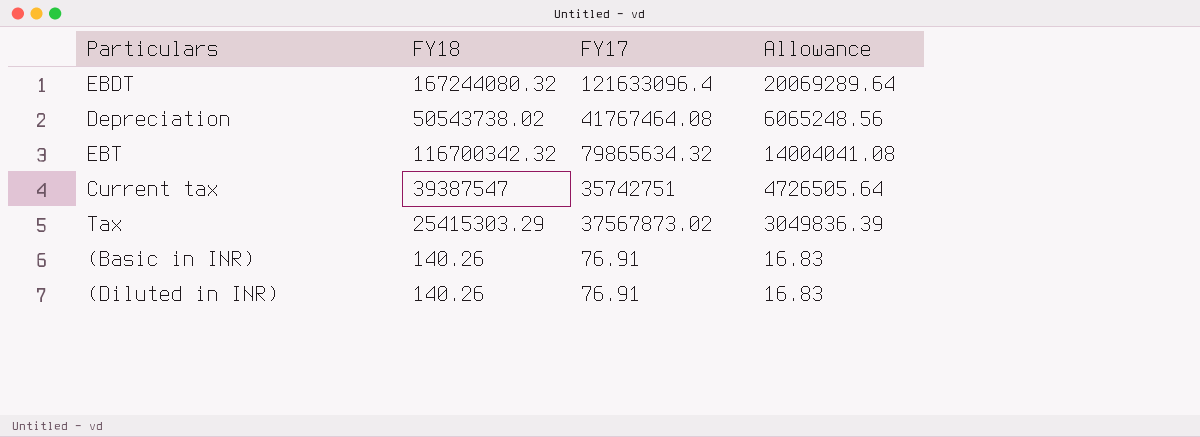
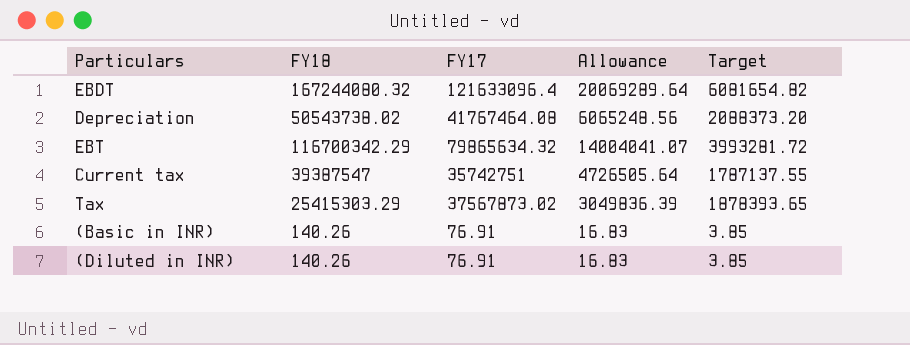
column Target | formula: none -> [FY17] * 0.05
EBT | FY18: 116700342.32 -> 116700342.29
EBT | Allowance: 14004041.08 -> 14004041.07

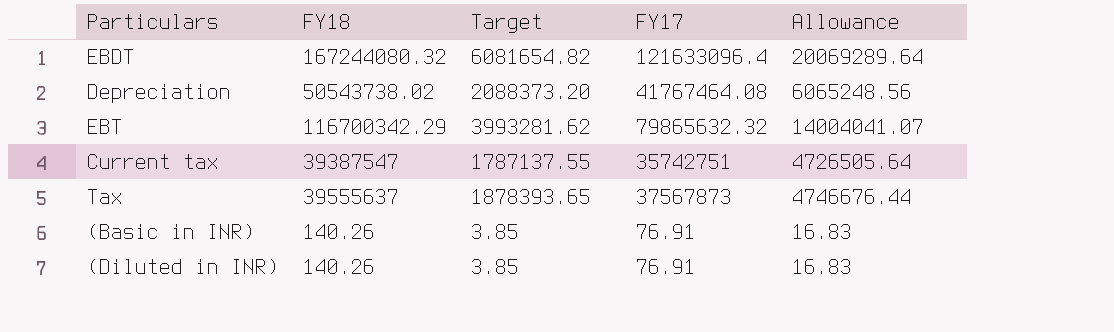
column Target | position: 5 -> 3
EBT | Target: 3993281.72 -> 3993281.62
EBT | FY17: 79865634.32 -> 79865632.32
Tax | FY18: 25415303.29 -> 39555637
Tax | FY17: 37567873.02 -> 37567873
Tax | Allowance: 3049836.39 -> 4746676.44

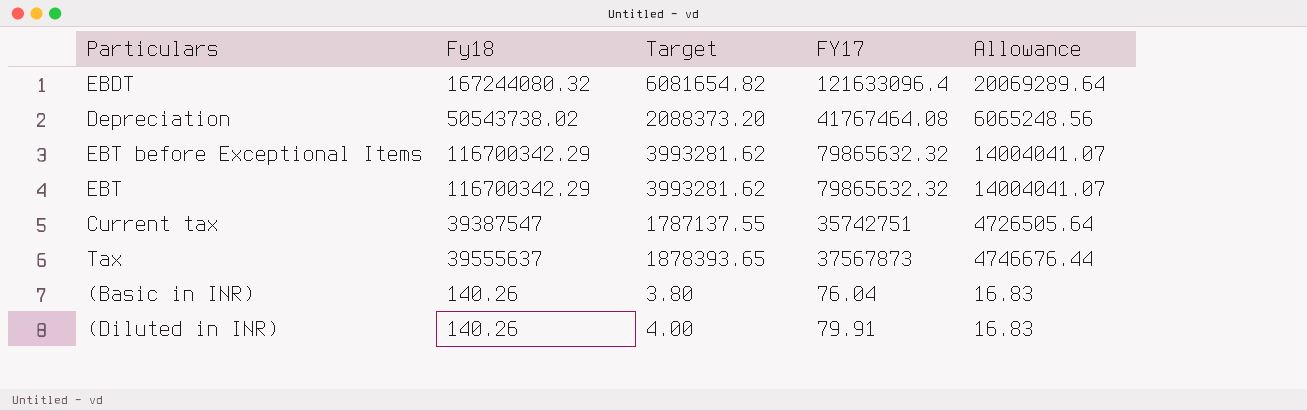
column name: FY18 -> Fy18
row EBT before Exceptional Items: none -> 116700342.29 | 3993281.62 | 79865632.32 | 14004041.07
(Basic in INR) | Target: 3.85 -> 3.80
(Basic in INR) | FY17: 76.91 -> 76.04
(Diluted in INR) | Target: 3.85 -> 4.00
(Diluted in INR) | FY17: 76.91 -> 79.91

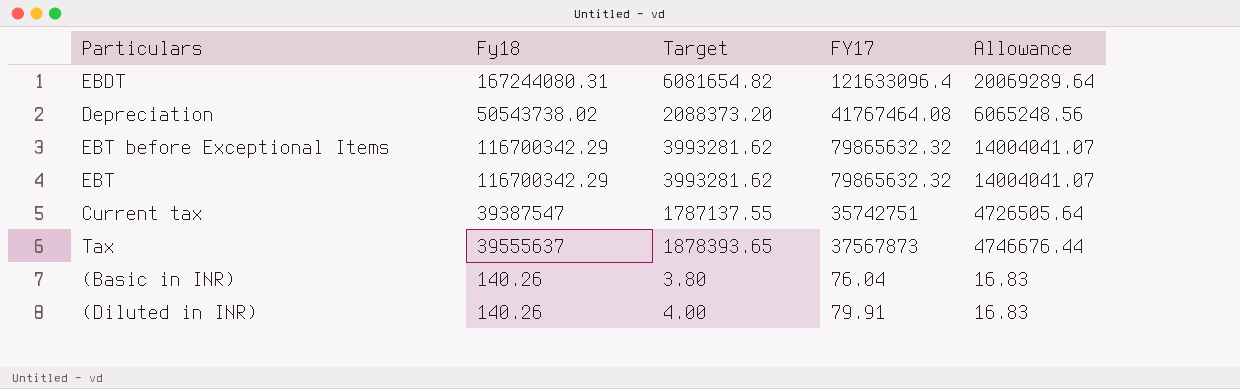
EBDT | Fy18: 167244080.32 -> 167244080.31

